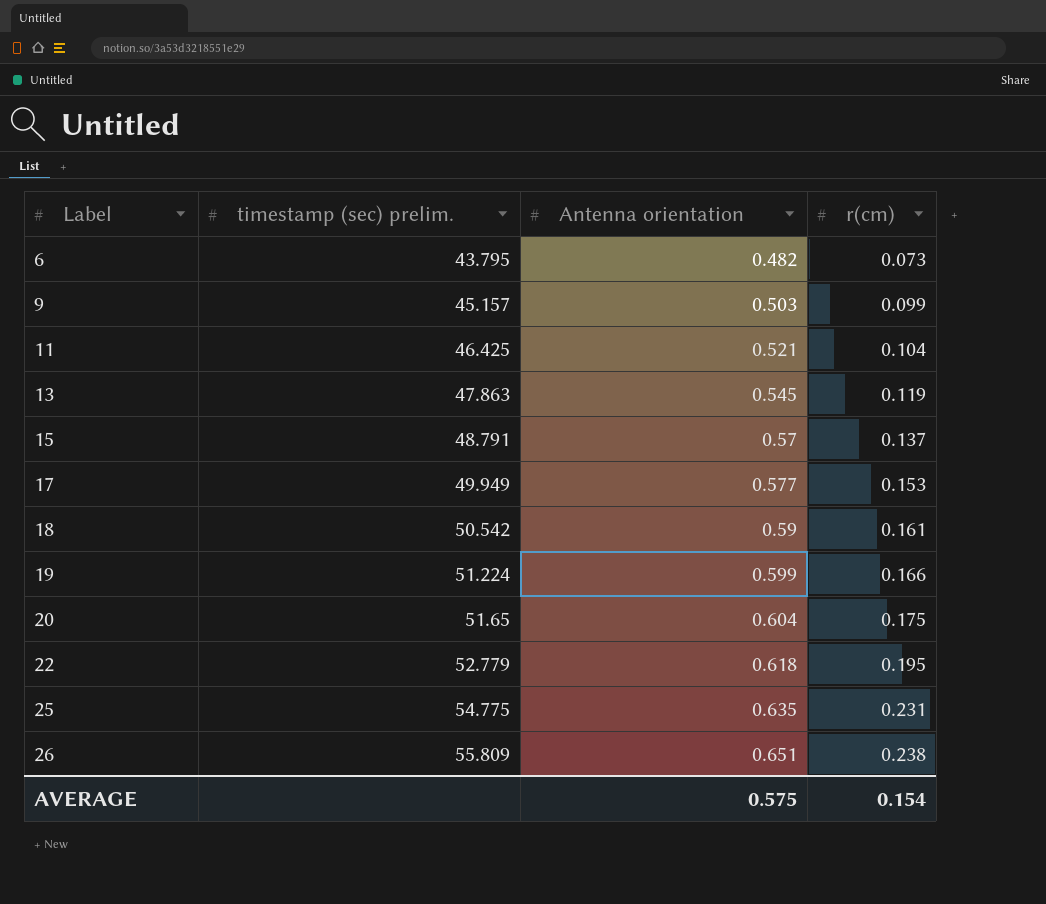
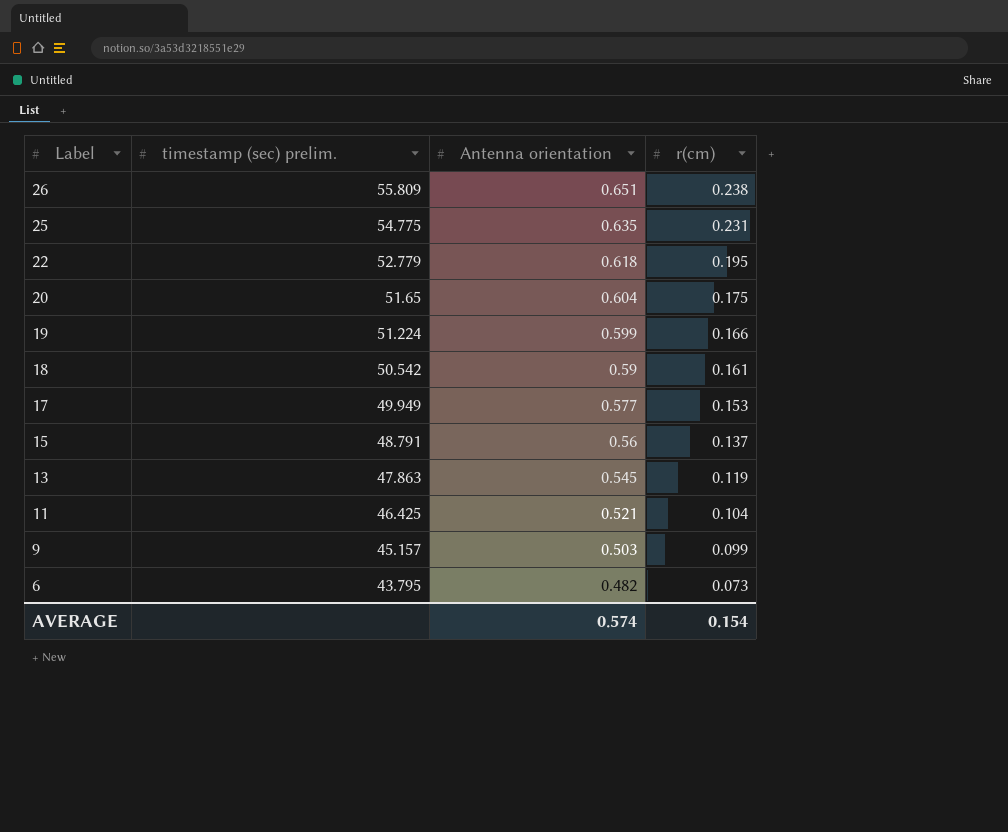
row order: Label ascending -> Label descending
15 | Antenna orientation: 0.57 -> 0.56
AVERAGE | Antenna orientation: 0.575 -> 0.574

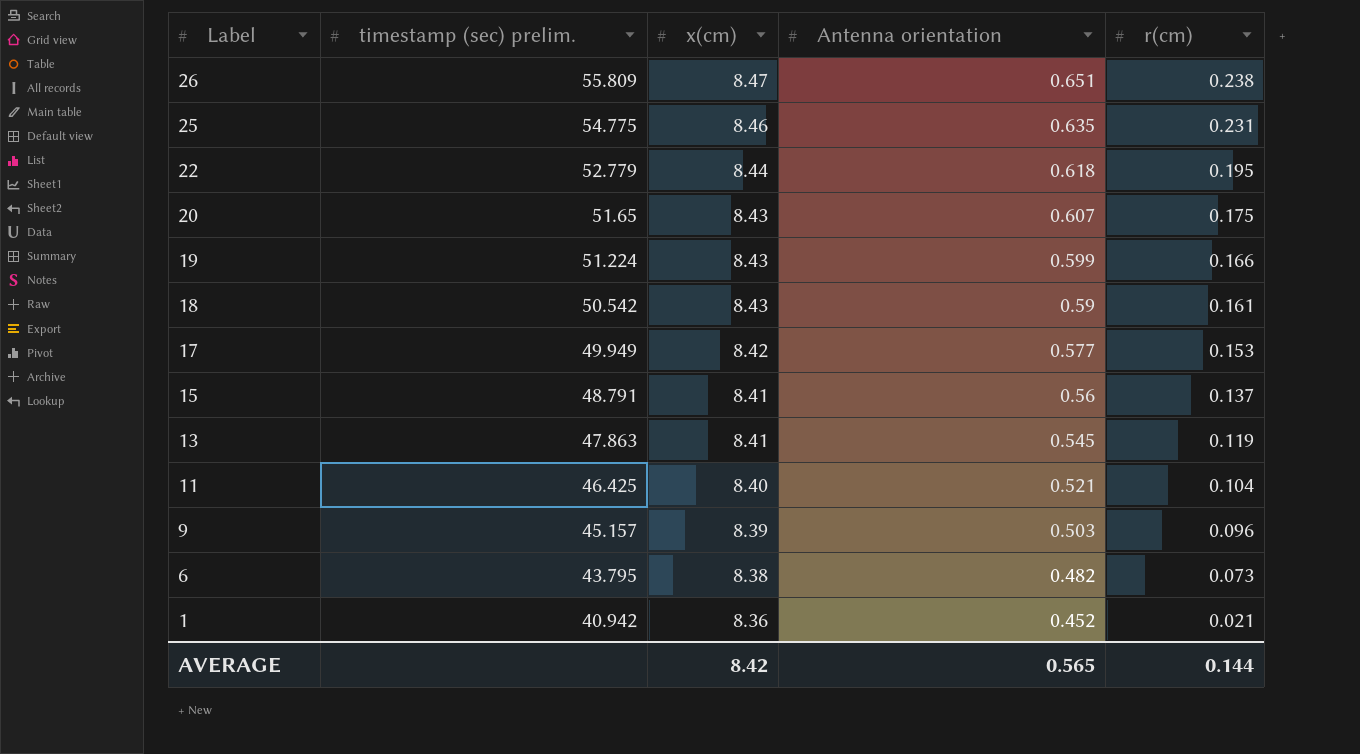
column x(cm) | position: none -> 3
20 | Antenna orientation: 0.604 -> 0.607
9 | r(cm): 0.099 -> 0.096
row 1: none -> 40.942 | 8.36 | 0.452 | 0.021
AVERAGE | Antenna orientation: 0.574 -> 0.565
AVERAGE | r(cm): 0.154 -> 0.144

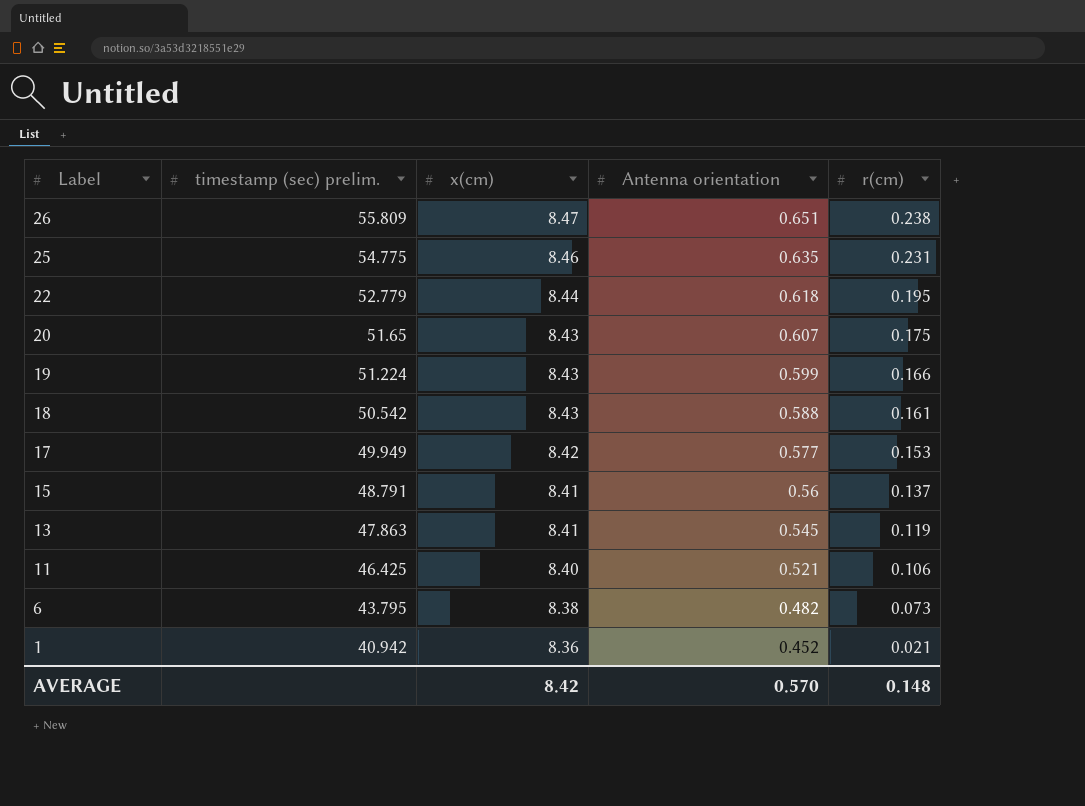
row 9: 45.157 | 8.39 | 0.503 | 0.096 -> none
18 | Antenna orientation: 0.59 -> 0.588
11 | r(cm): 0.104 -> 0.106
AVERAGE | Antenna orientation: 0.565 -> 0.570
AVERAGE | r(cm): 0.144 -> 0.148

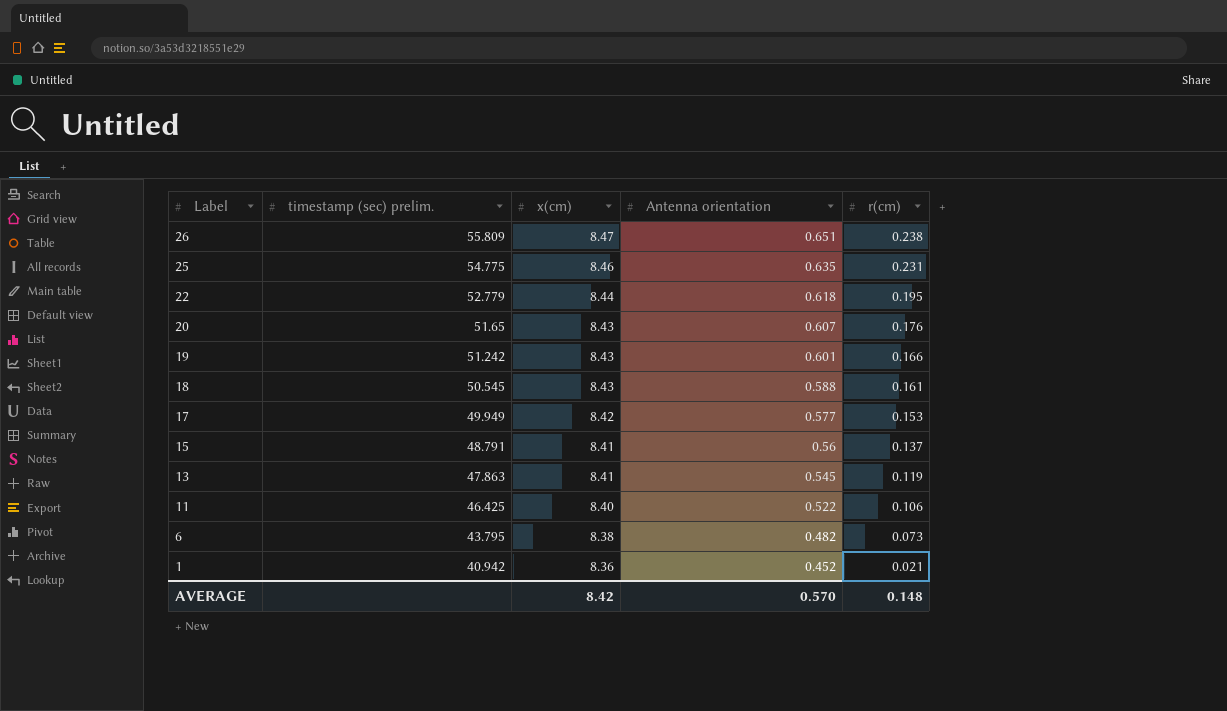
20 | r(cm): 0.175 -> 0.176
19 | timestamp (sec) prelim.: 51.224 -> 51.242
19 | Antenna orientation: 0.599 -> 0.601
18 | timestamp (sec) prelim.: 50.542 -> 50.545
11 | Antenna orientation: 0.521 -> 0.522

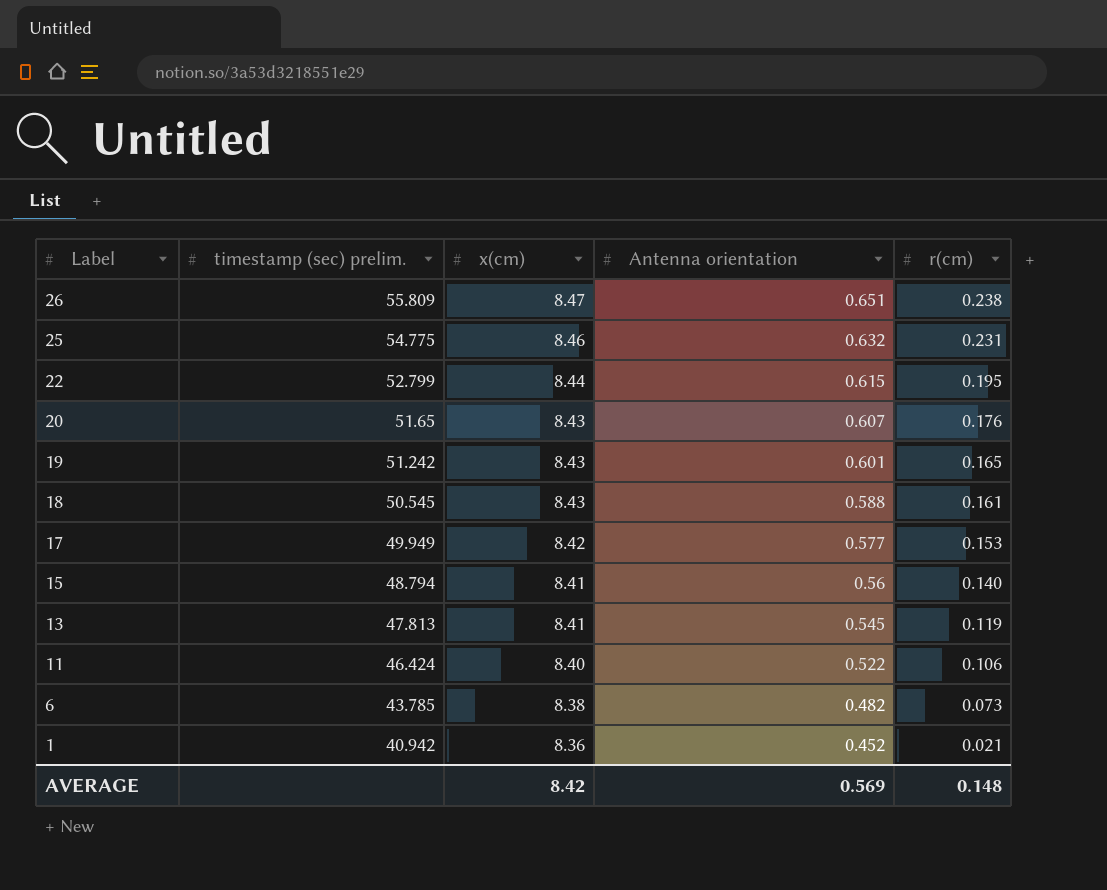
25 | Antenna orientation: 0.635 -> 0.632
22 | timestamp (sec) prelim.: 52.779 -> 52.799
22 | Antenna orientation: 0.618 -> 0.615
19 | r(cm): 0.166 -> 0.165
15 | timestamp (sec) prelim.: 48.791 -> 48.794
15 | r(cm): 0.137 -> 0.140
13 | timestamp (sec) prelim.: 47.863 -> 47.813
11 | timestamp (sec) prelim.: 46.425 -> 46.424
6 | timestamp (sec) prelim.: 43.795 -> 43.785
AVERAGE | Antenna orientation: 0.570 -> 0.569

